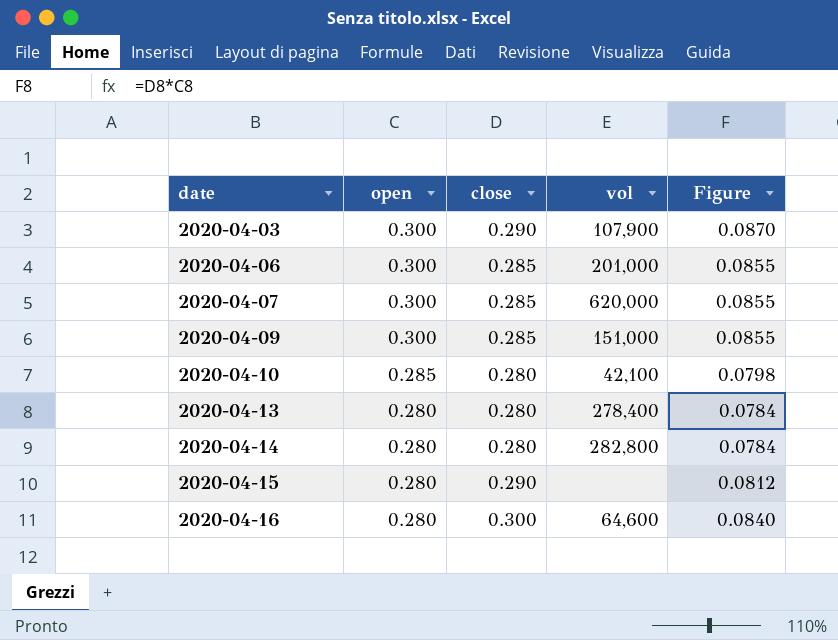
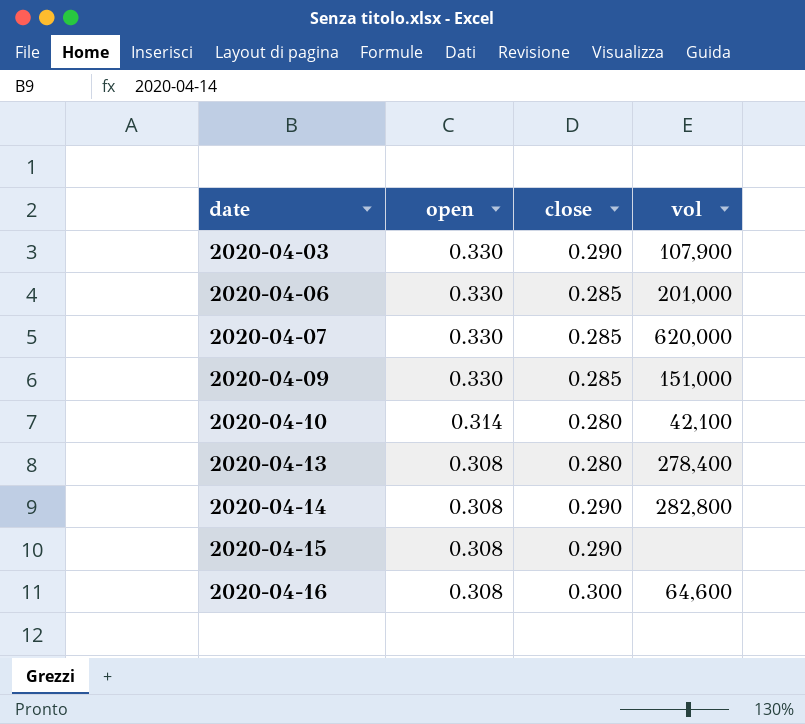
column Figure | formula: [open] * [close] -> none
2020-04-03 | open: 0.300 -> 0.330
2020-04-06 | open: 0.300 -> 0.330
2020-04-07 | open: 0.300 -> 0.330
2020-04-09 | open: 0.300 -> 0.330
2020-04-10 | open: 0.285 -> 0.314
2020-04-13 | open: 0.280 -> 0.308
2020-04-14 | open: 0.280 -> 0.308
2020-04-14 | close: 0.280 -> 0.290
2020-04-15 | open: 0.280 -> 0.308
2020-04-16 | open: 0.280 -> 0.308

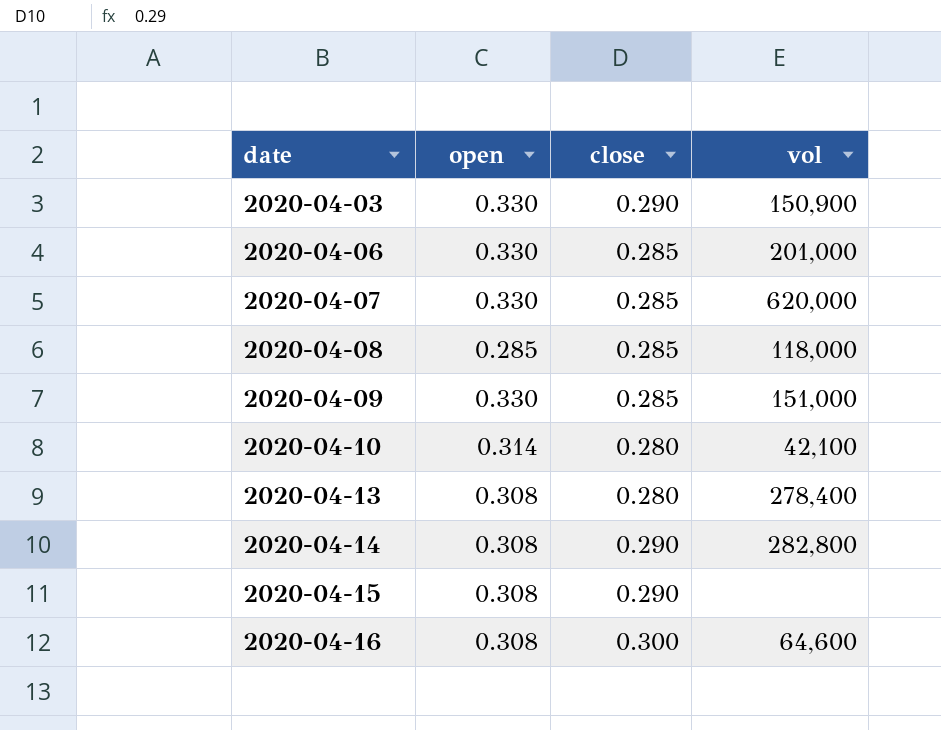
2020-04-03 | vol: 107,900 -> 150,900
row 2020-04-08: none -> 0.285 | 0.285 | 118,000

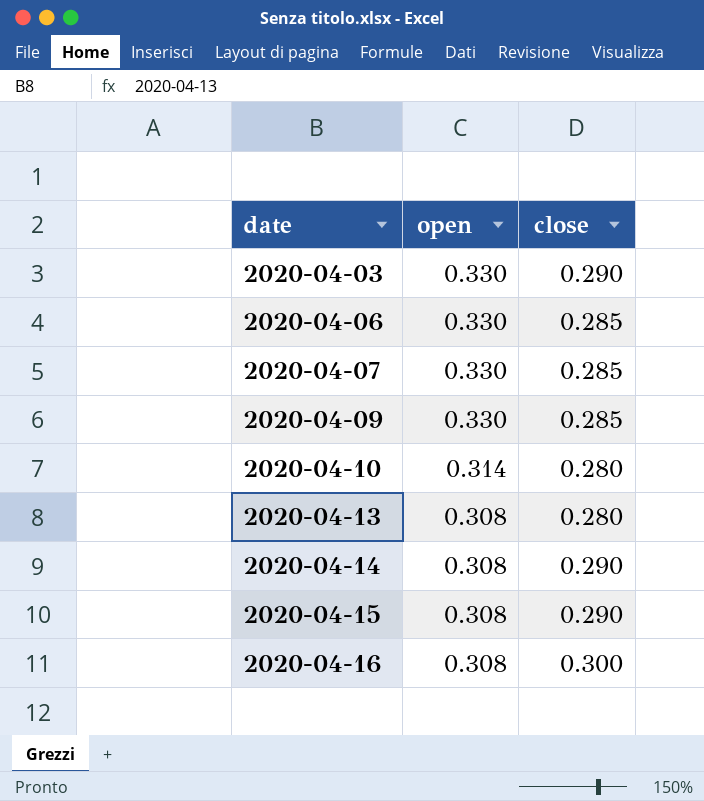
column vol | position: 4 -> none
row 2020-04-08: 0.285 | 0.285 | 118,000 -> none

